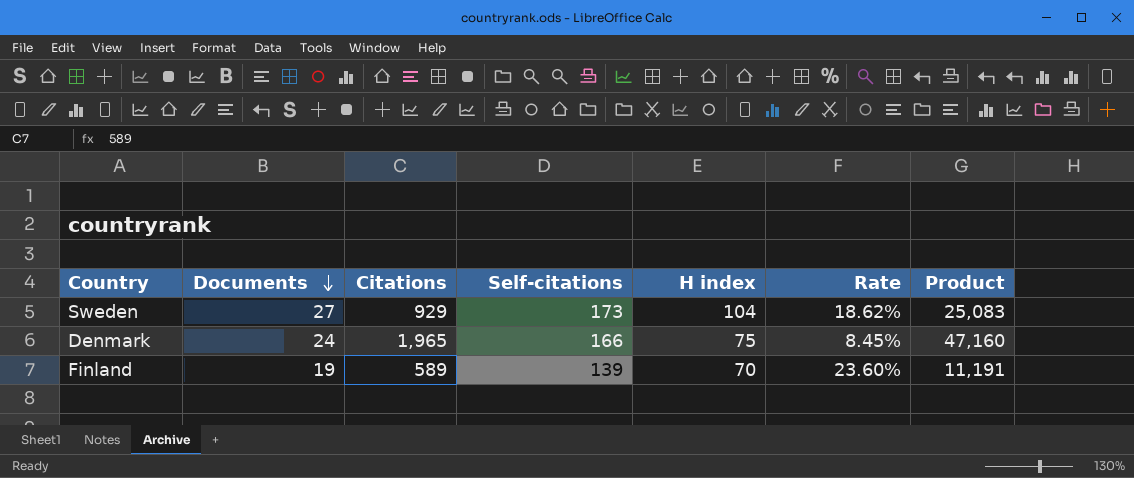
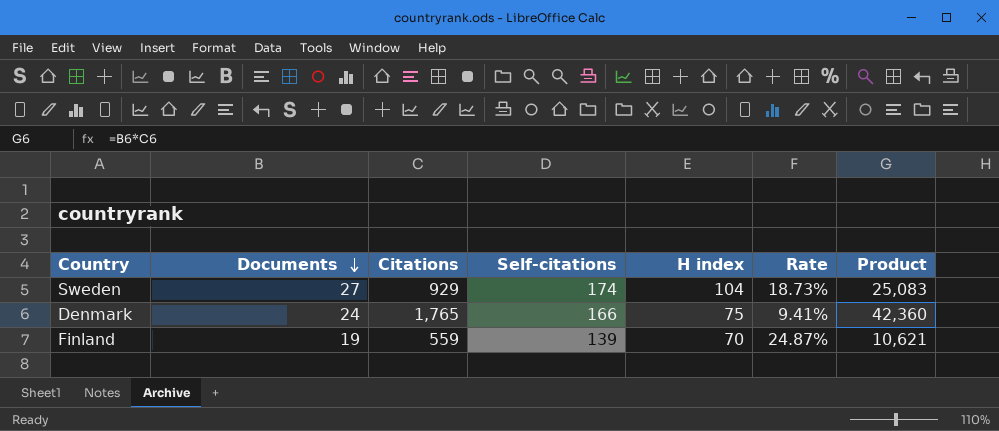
Sweden | Self-citations: 173 -> 174
Sweden | Rate: 18.62% -> 18.73%
Denmark | Citations: 1,965 -> 1,765
Denmark | Rate: 8.45% -> 9.41%
Denmark | Product: 47,160 -> 42,360
Finland | Citations: 589 -> 559
Finland | Rate: 23.60% -> 24.87%
Finland | Product: 11,191 -> 10,621

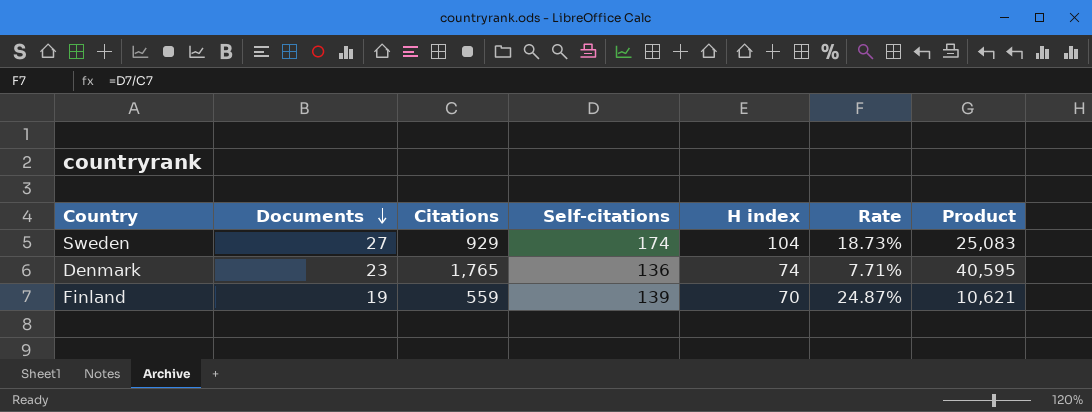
Denmark | Documents: 24 -> 23
Denmark | Self-citations: 166 -> 136
Denmark | H index: 75 -> 74
Denmark | Rate: 9.41% -> 7.71%
Denmark | Product: 42,360 -> 40,595

